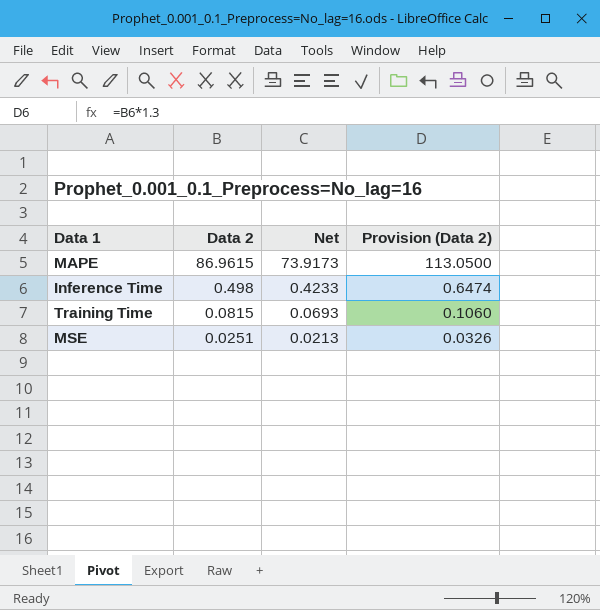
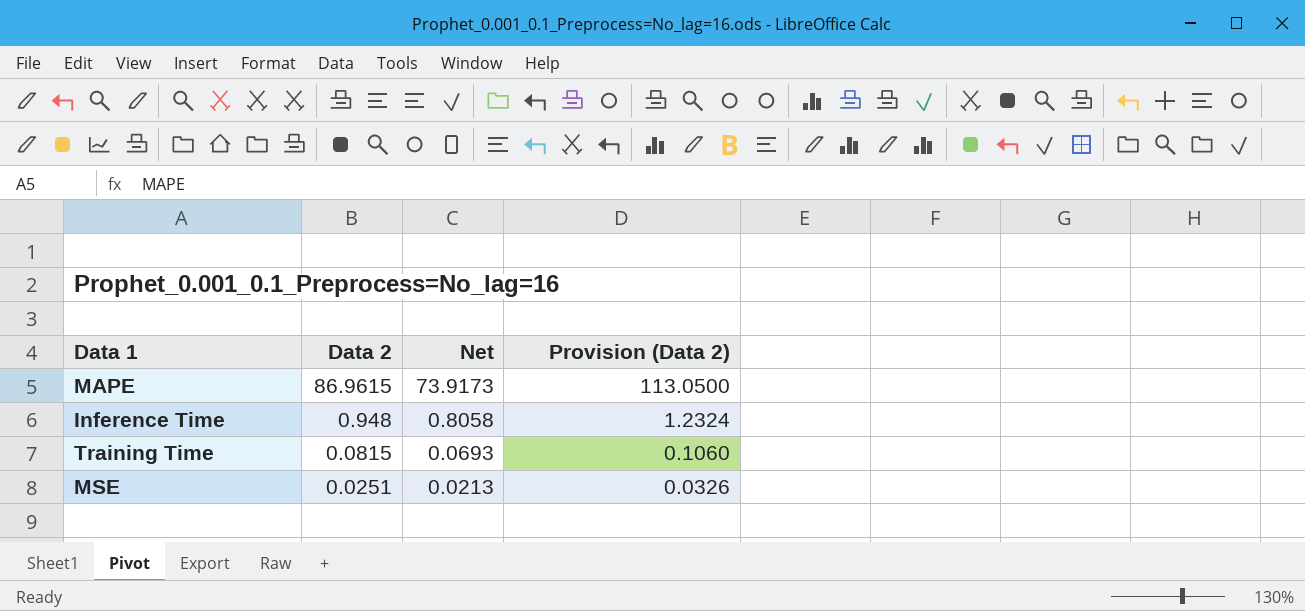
Inference Time | Data 2: 0.498 -> 0.948
Inference Time | Net: 0.4233 -> 0.8058
Inference Time | Provision (Data 2): 0.6474 -> 1.2324

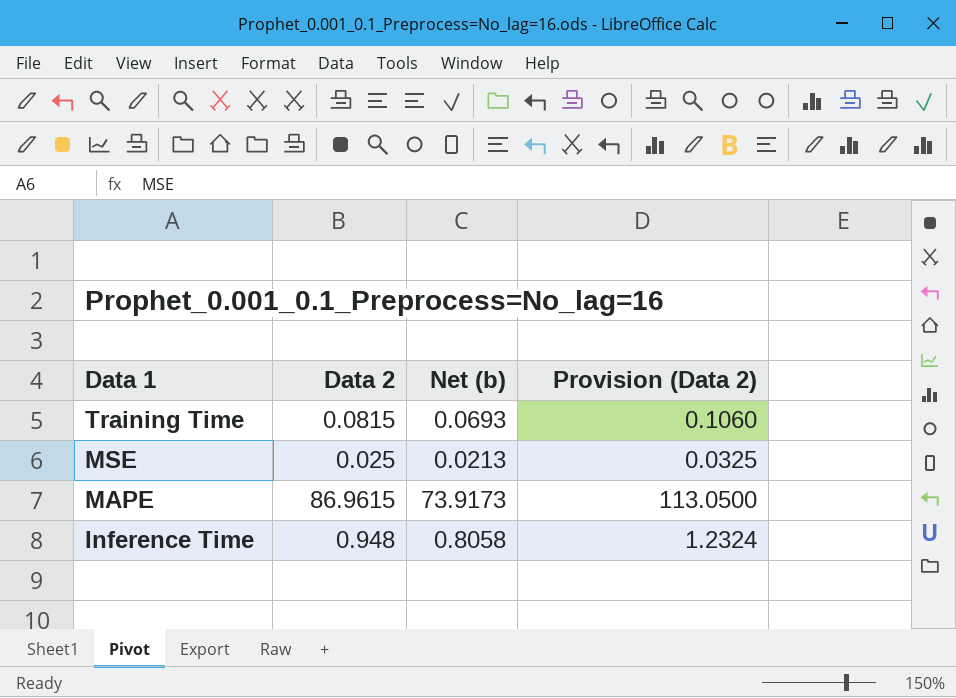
row order: Data 2 descending -> Data 1 descending
column name: Net -> Net (b)
MSE | Data 2: 0.0251 -> 0.025
MSE | Provision (Data 2): 0.0326 -> 0.0325

